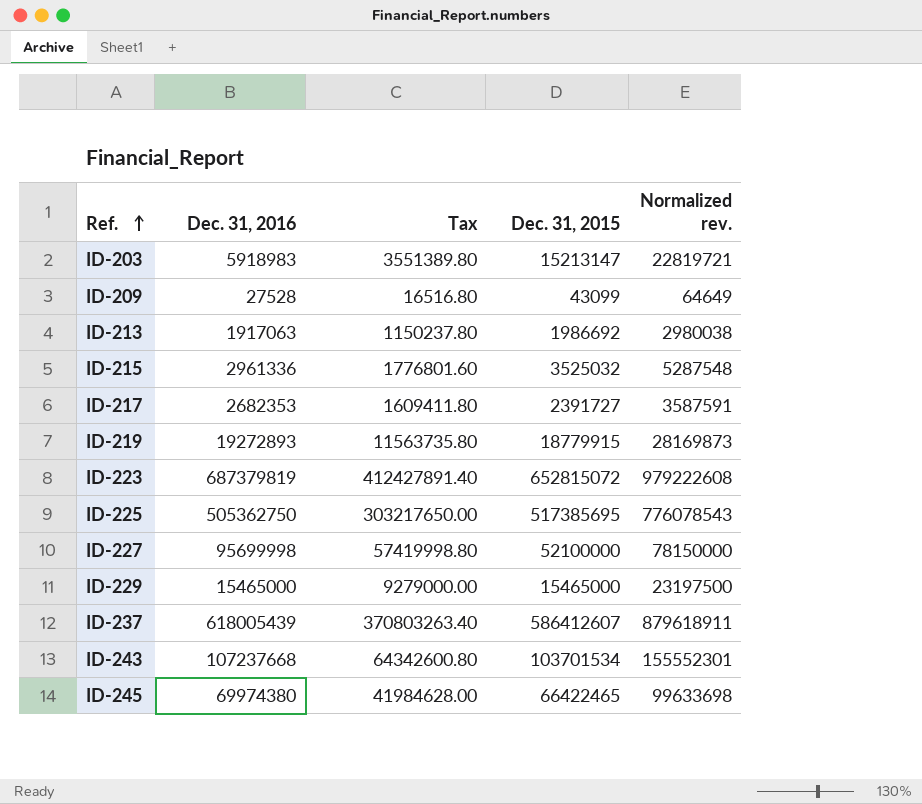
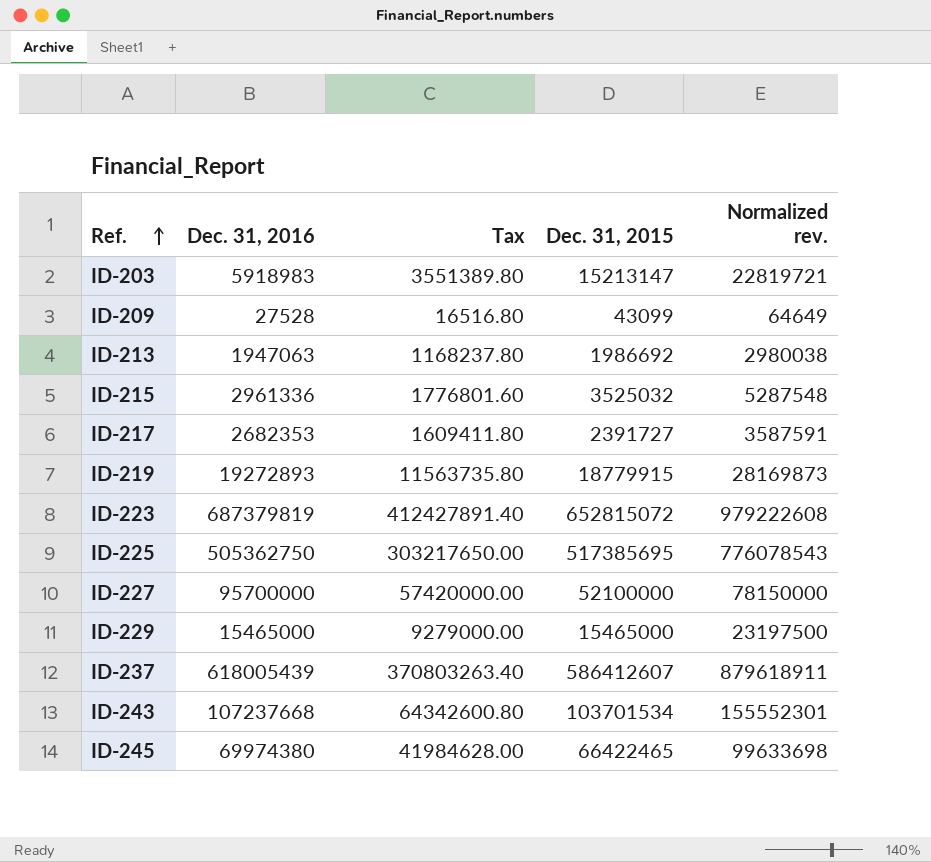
ID-213 | Dec. 31, 2016: 1917063 -> 1947063
ID-213 | Tax: 1150237.80 -> 1168237.80
ID-227 | Dec. 31, 2016: 95699998 -> 95700000
ID-227 | Tax: 57419998.80 -> 57420000.00

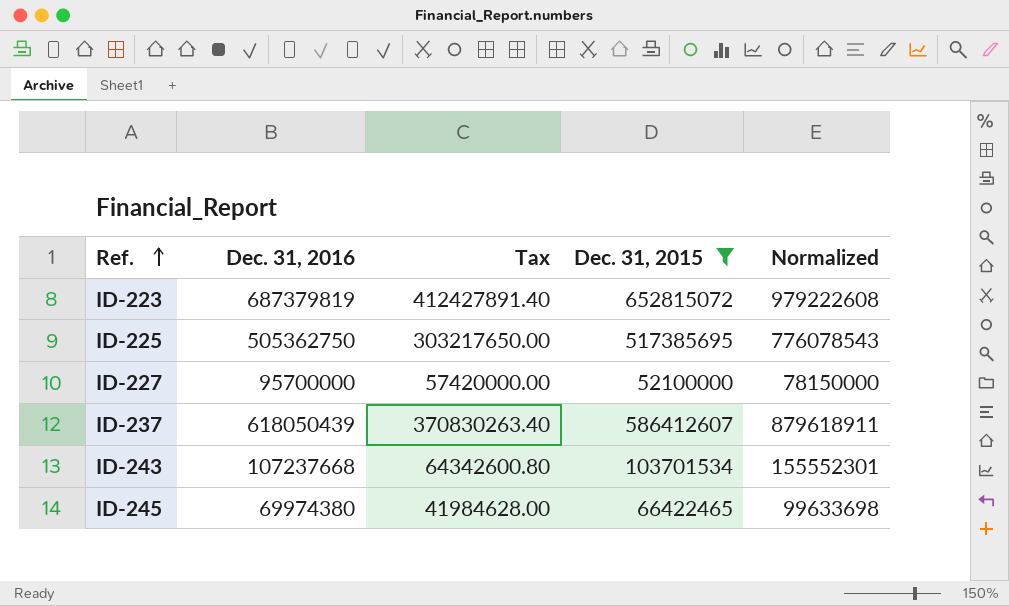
filter: none -> Dec. 31, 2015 >= 52100000
column name: Normalized rev. -> Normalized
ID-237 | Dec. 31, 2016: 618005439 -> 618050439
ID-237 | Tax: 370803263.40 -> 370830263.40

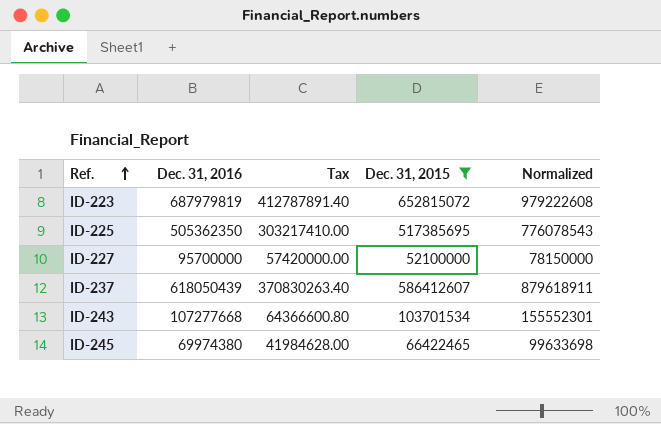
ID-223 | Dec. 31, 2016: 687379819 -> 687979819
ID-223 | Tax: 412427891.40 -> 412787891.40
ID-225 | Dec. 31, 2016: 505362750 -> 505362350
ID-225 | Tax: 303217650.00 -> 303217410.00
ID-243 | Dec. 31, 2016: 107237668 -> 107277668
ID-243 | Tax: 64342600.80 -> 64366600.80

